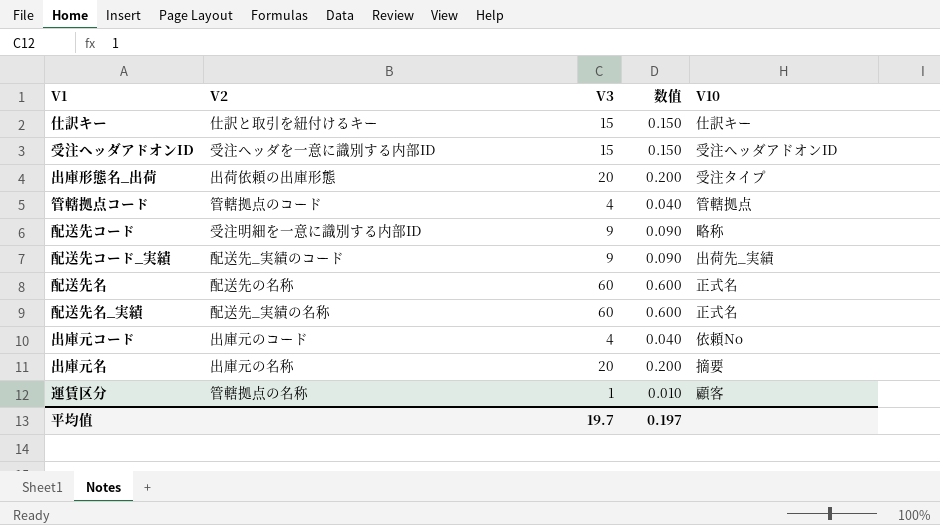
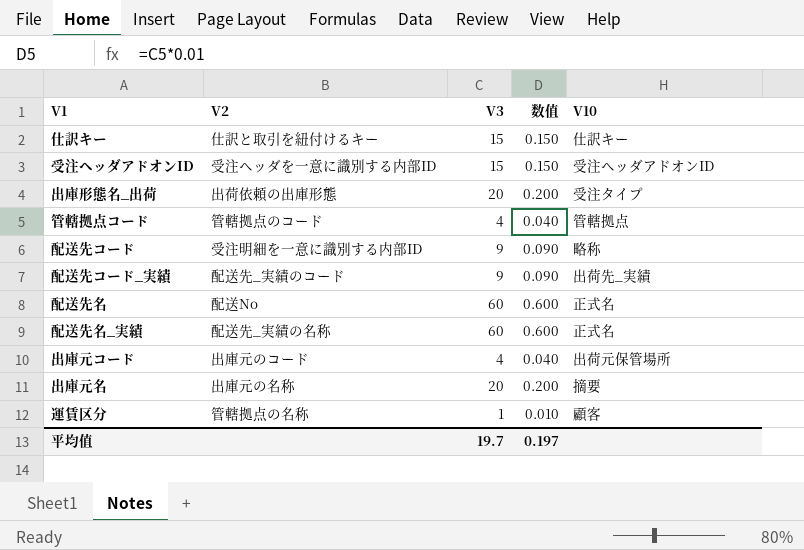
配送先名 | V2: 配送先の名称 -> 配送No
出庫元コード | V10: 依頼No -> 出荷元保管場所

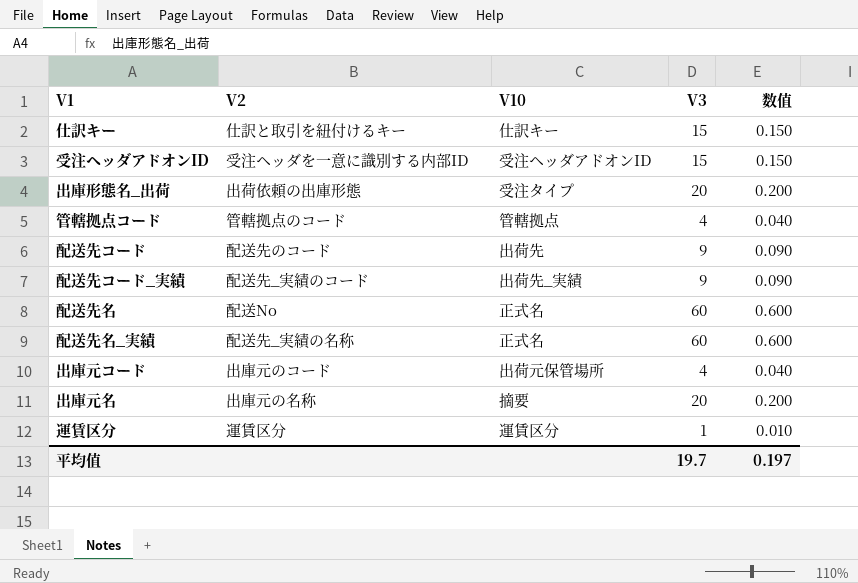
column V10 | position: 5 -> 3
配送先コード | V2: 受注明細を一意に識別する内部ID -> 配送先のコード
配送先コード | V10: 略称 -> 出荷先
運賃区分 | V2: 管轄拠点の名称 -> 運賃区分
運賃区分 | V10: 顧客 -> 運賃区分

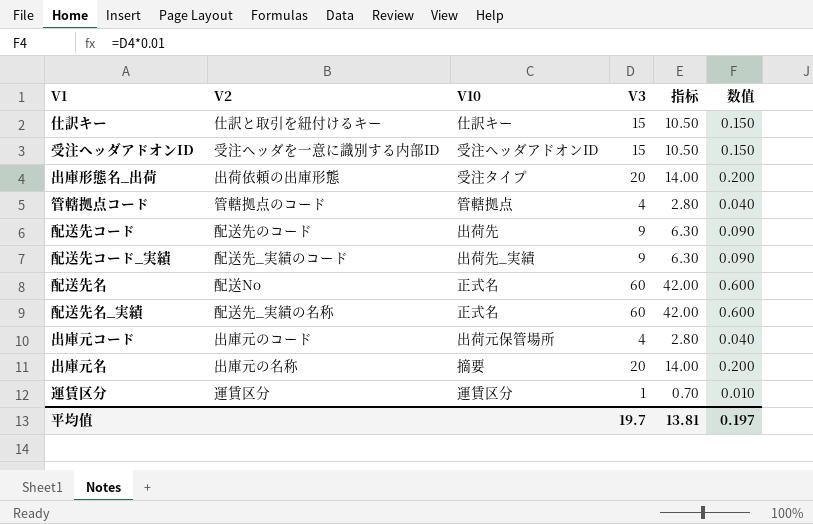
column 指标 | formula: none -> [V3] * 0.7

